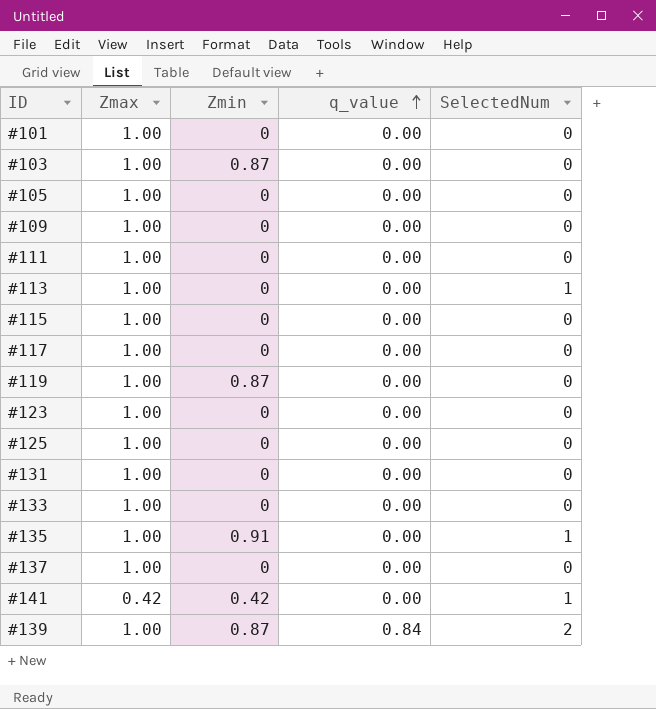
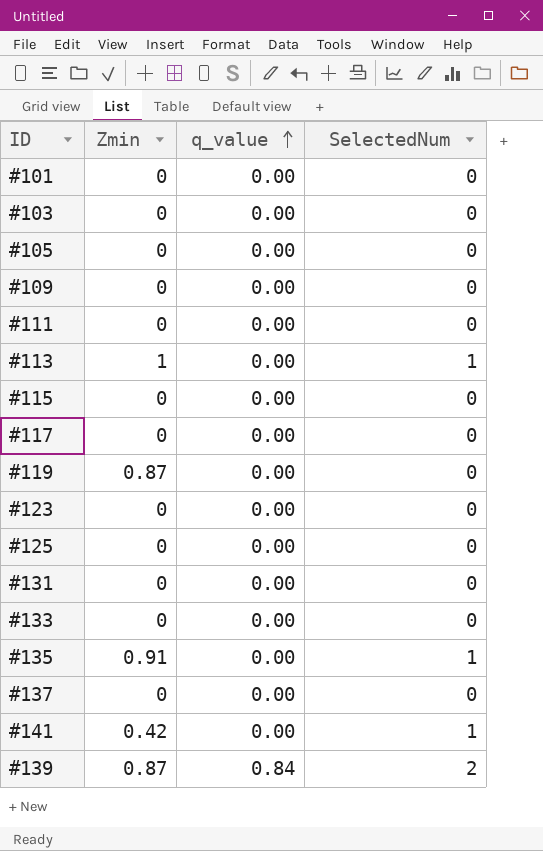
column Zmax | position: 2 -> none
#103 | Zmin: 0.87 -> 0
#113 | Zmin: 0 -> 1

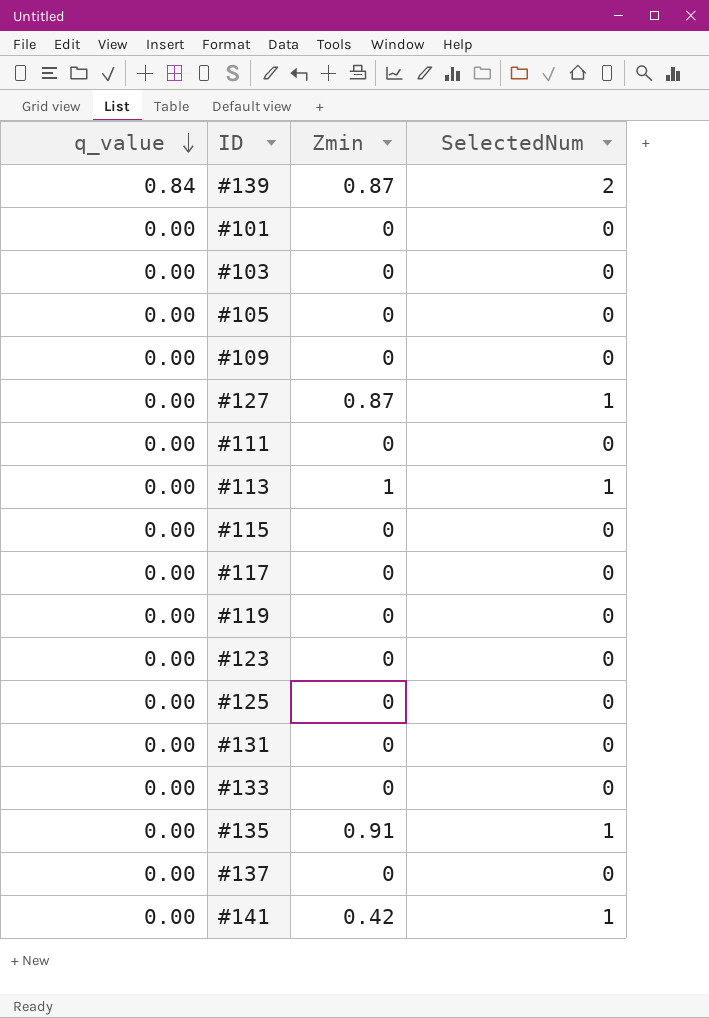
row order: q_value ascending -> q_value descending
column q_value | position: 3 -> 1
row #127: none -> 0.00 | 0.87 | 1
#119 | Zmin: 0.87 -> 0

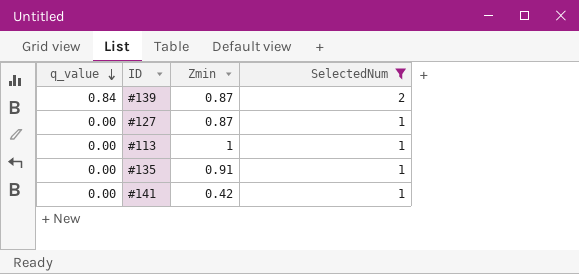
filter: none -> SelectedNum != 0

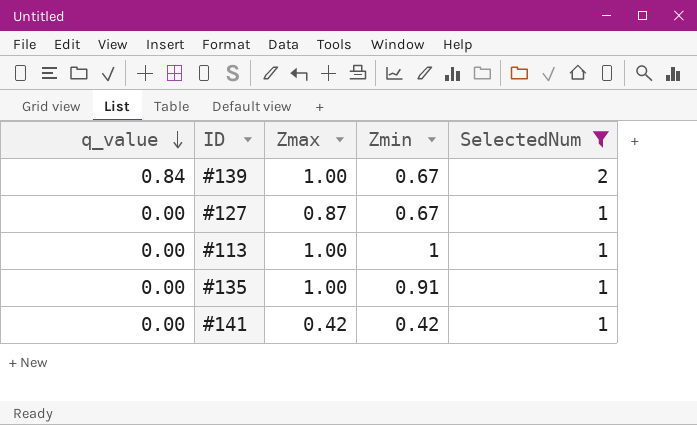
column Zmax | position: none -> 3
#139 | Zmin: 0.87 -> 0.67
#127 | Zmin: 0.87 -> 0.67

